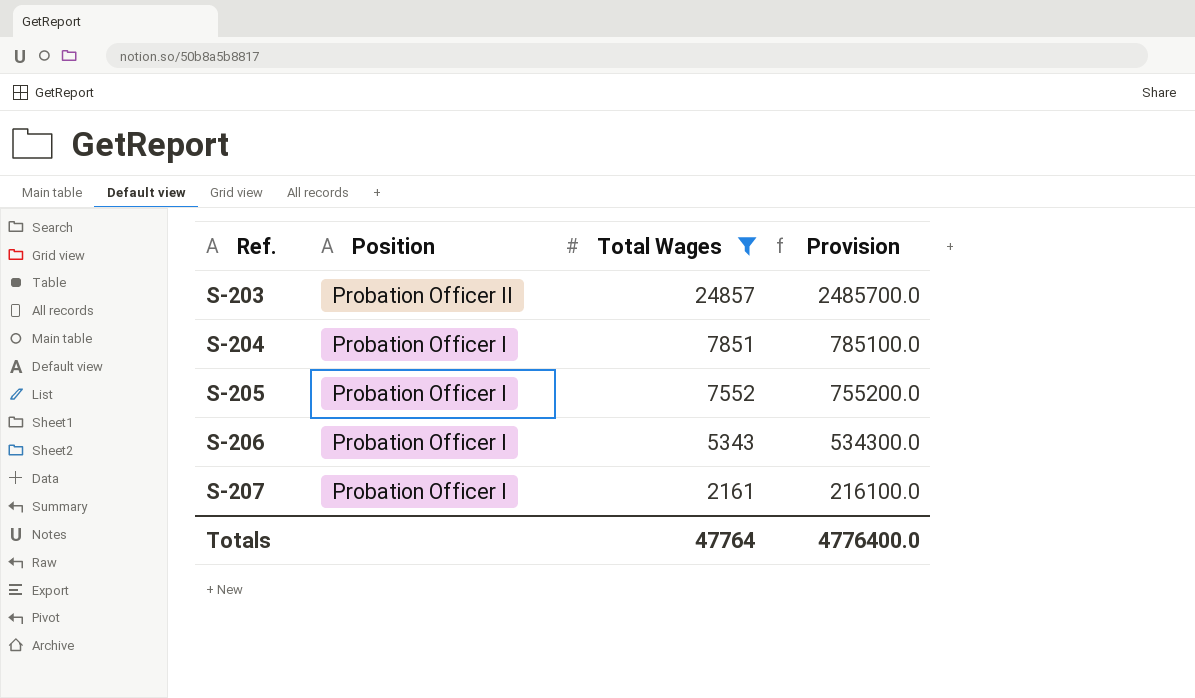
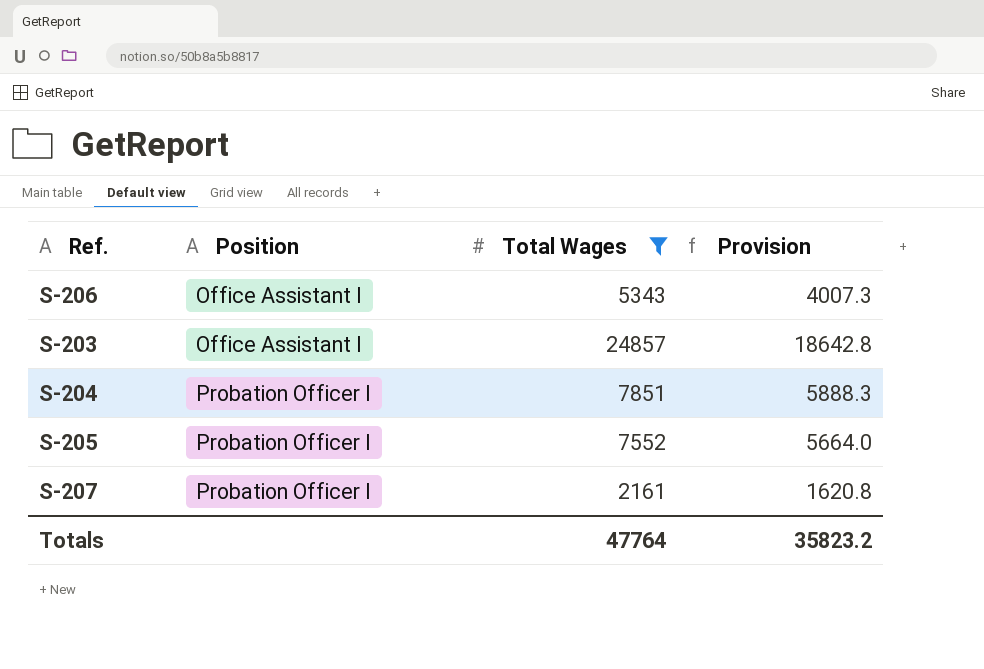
row order: Ref. ascending -> Position ascending
column Provision | formula: [Total Wages] * 100 -> [Total Wages] * 0.75
S-206 | Position: Probation Officer I -> Office Assistant I
S-203 | Position: Probation Officer II -> Office Assistant I
Totals | Provision: 4776400.0 -> 35823.2

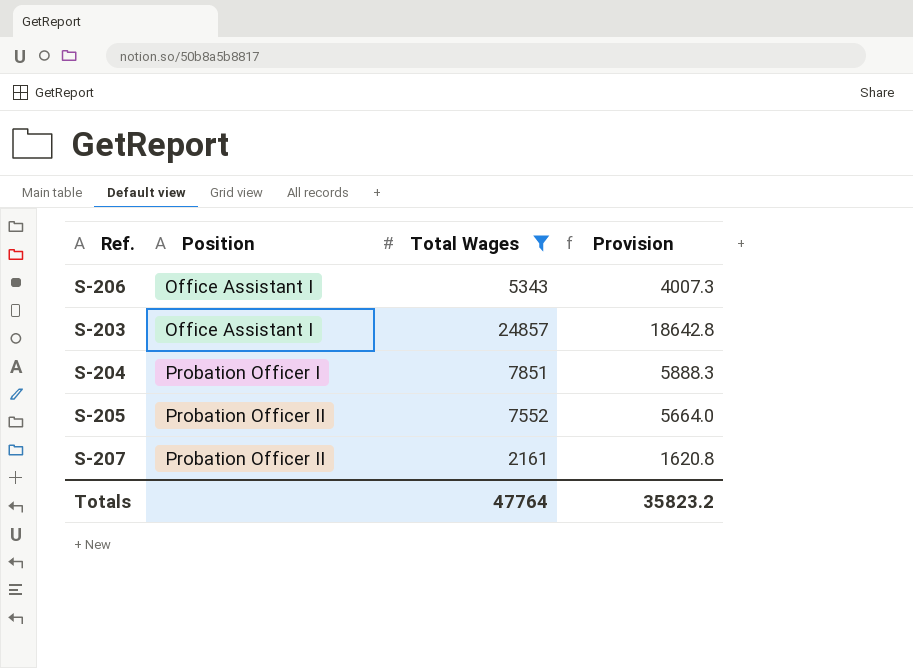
S-205 | Position: Probation Officer I -> Probation Officer II
S-207 | Position: Probation Officer I -> Probation Officer II

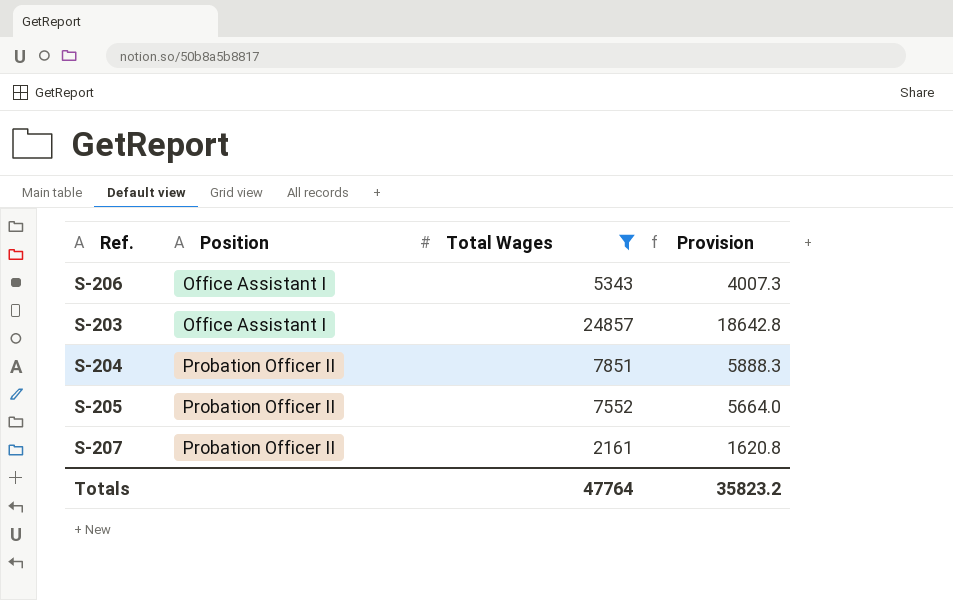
S-204 | Position: Probation Officer I -> Probation Officer II

